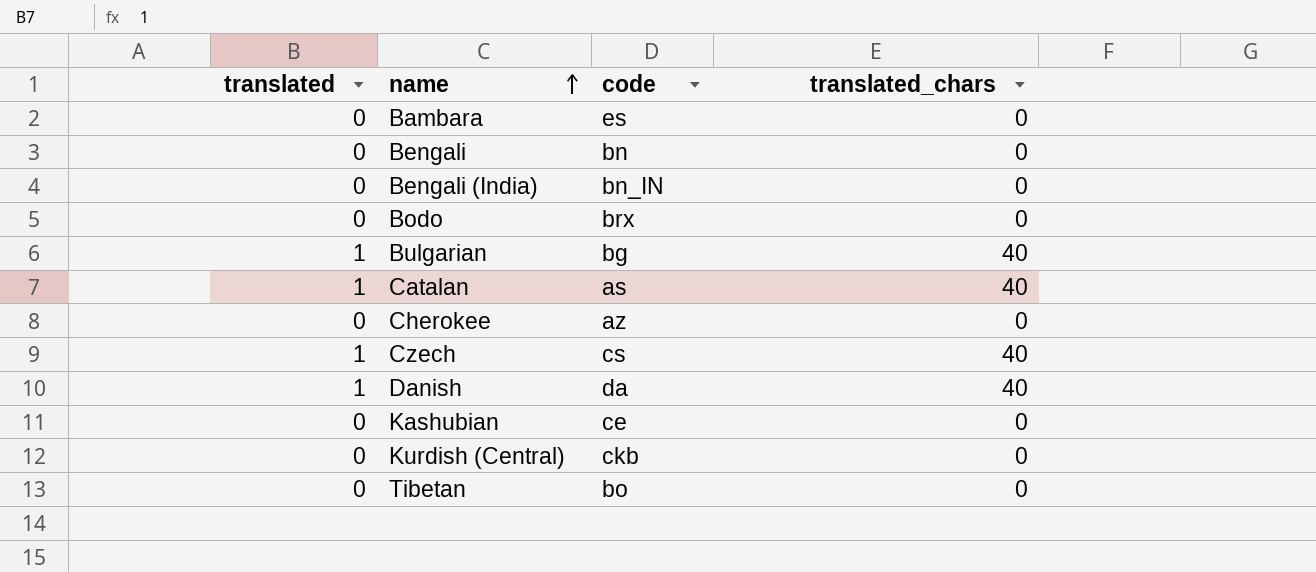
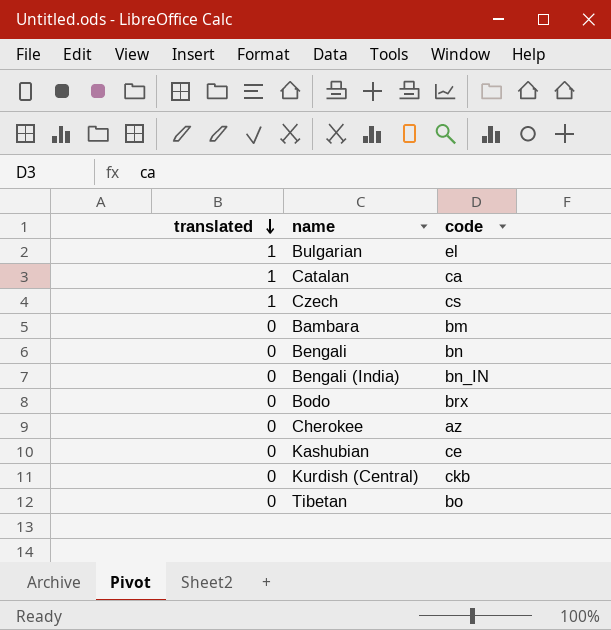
row order: name ascending -> translated descending
column translated_chars | position: 4 -> none
row Danish: 1 | da | 40 -> none
Bulgarian | code: bg -> el
Catalan | code: as -> ca
Bambara | code: es -> bm

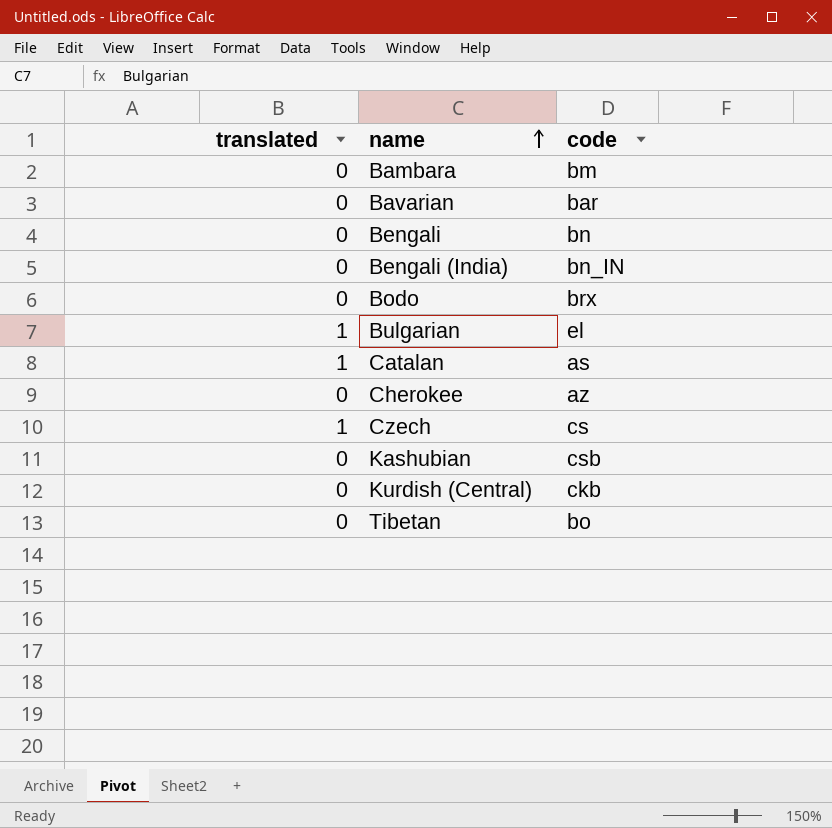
row order: translated descending -> name ascending
row Bavarian: none -> 0 | bar
Catalan | code: ca -> as
Kashubian | code: ce -> csb

